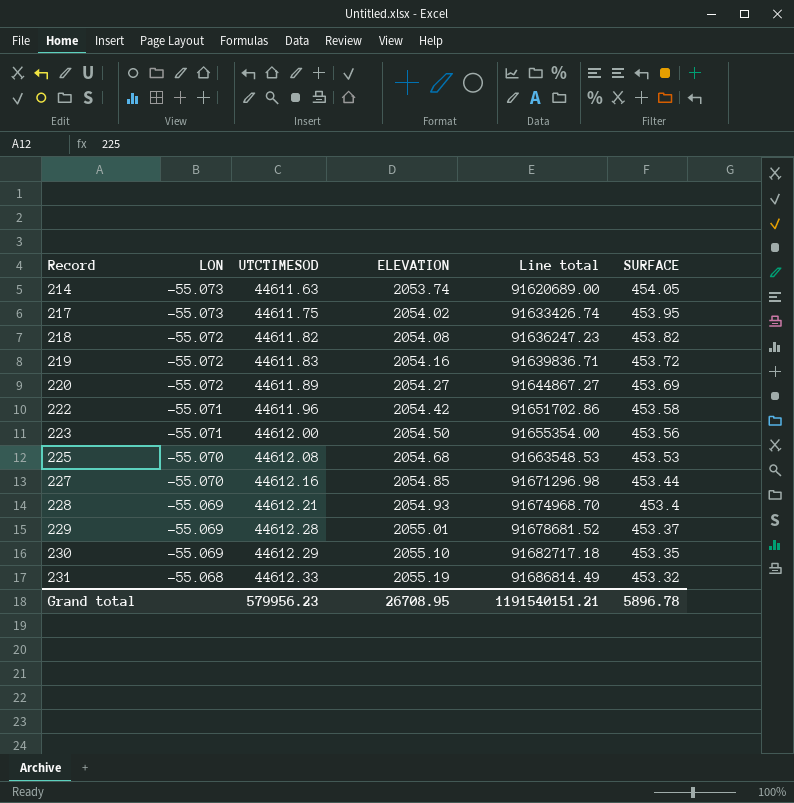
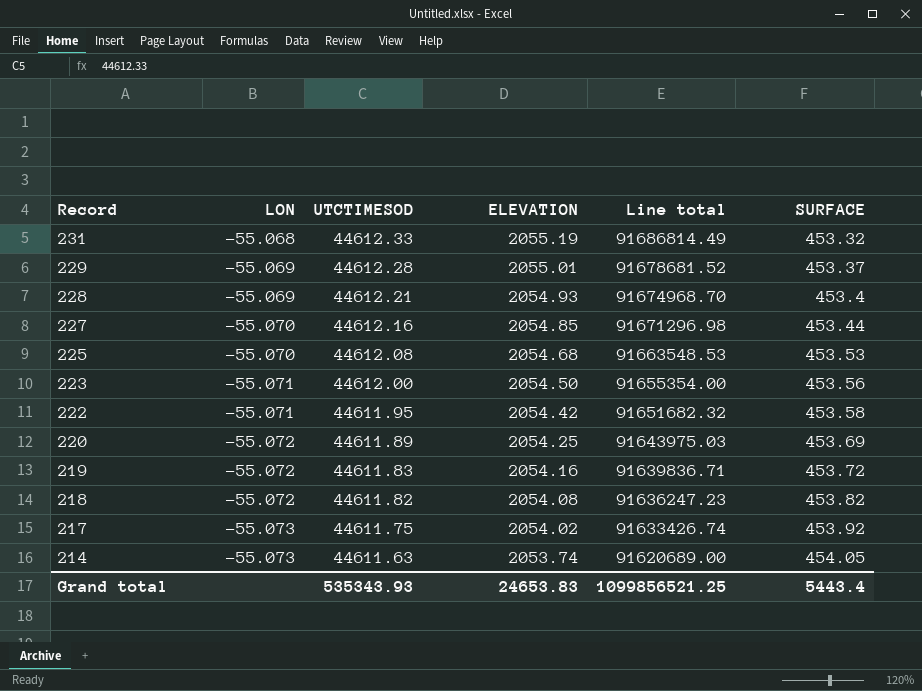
row order: Record ascending -> Record descending
row 230: -55.069 | 44612.29 | 2055.10 | 91682717.18 | 453.35 -> none
222 | UTCTIMESOD: 44611.96 -> 44611.95
222 | Line total: 91651702.86 -> 91651682.32
220 | ELEVATION: 2054.27 -> 2054.25
220 | Line total: 91644867.27 -> 91643975.03
217 | SURFACE: 453.95 -> 453.92
Grand total | UTCTIMESOD: 579956.23 -> 535343.93
Grand total | ELEVATION: 26708.95 -> 24653.83
Grand total | Line total: 1191540151.21 -> 1099856521.25
Grand total | SURFACE: 5896.78 -> 5443.4

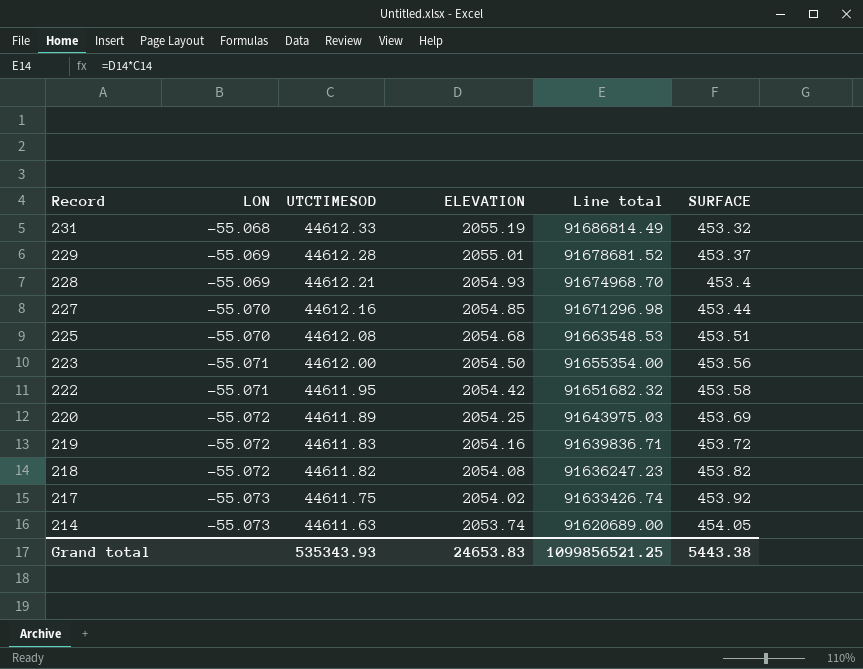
225 | SURFACE: 453.53 -> 453.51
Grand total | SURFACE: 5443.4 -> 5443.38

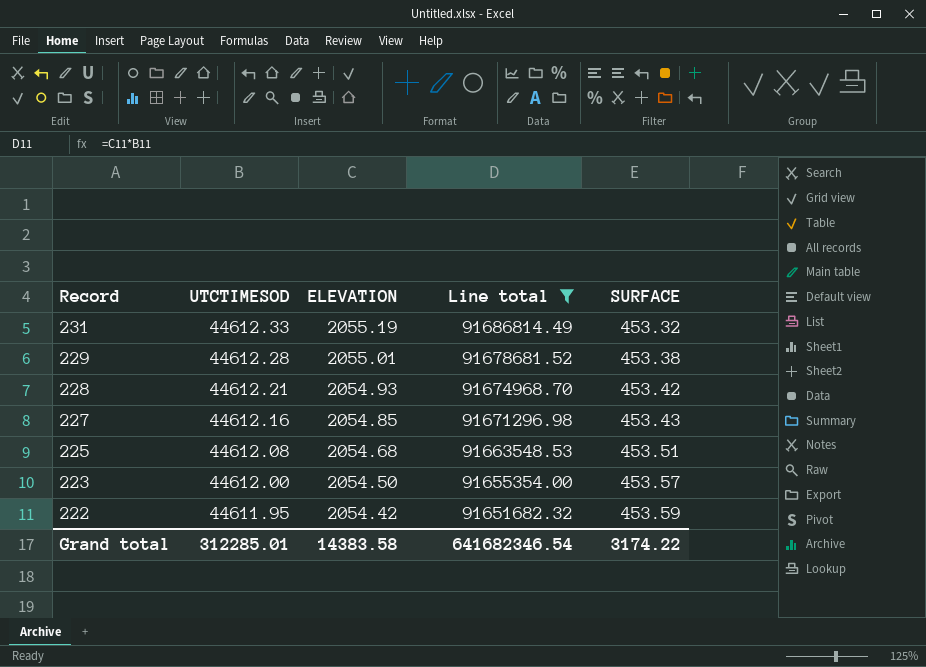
filter: none -> Line total >= 91651682.32
column LON | position: 2 -> none
229 | SURFACE: 453.37 -> 453.38
228 | SURFACE: 453.4 -> 453.42
227 | SURFACE: 453.44 -> 453.43
223 | SURFACE: 453.56 -> 453.57
222 | SURFACE: 453.58 -> 453.59
Grand total | UTCTIMESOD: 535343.93 -> 312285.01
Grand total | ELEVATION: 24653.83 -> 14383.58
Grand total | Line total: 1099856521.25 -> 641682346.54
Grand total | SURFACE: 5443.38 -> 3174.22

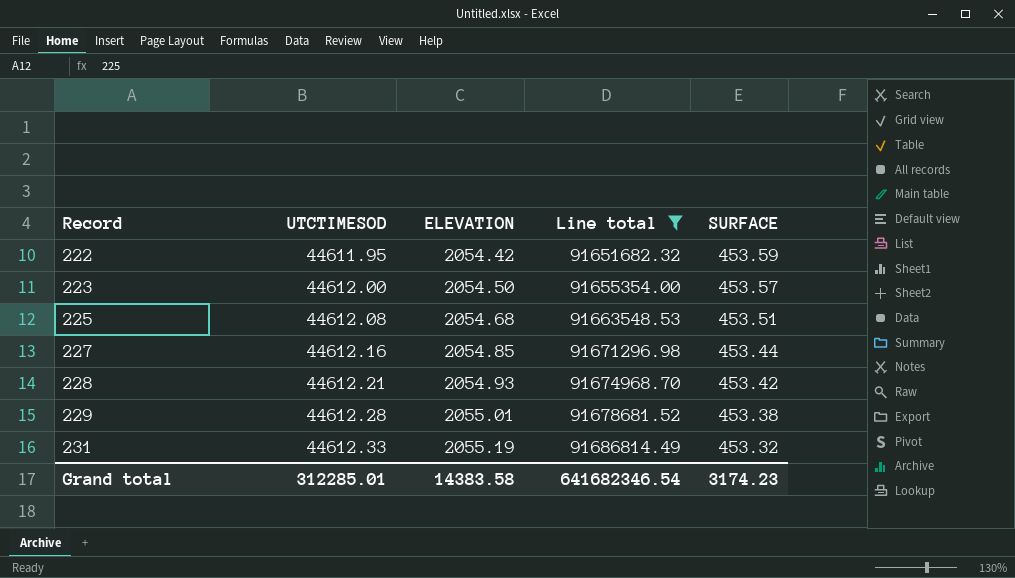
row order: Record descending -> Record ascending
227 | SURFACE: 453.43 -> 453.44
Grand total | SURFACE: 3174.22 -> 3174.23

